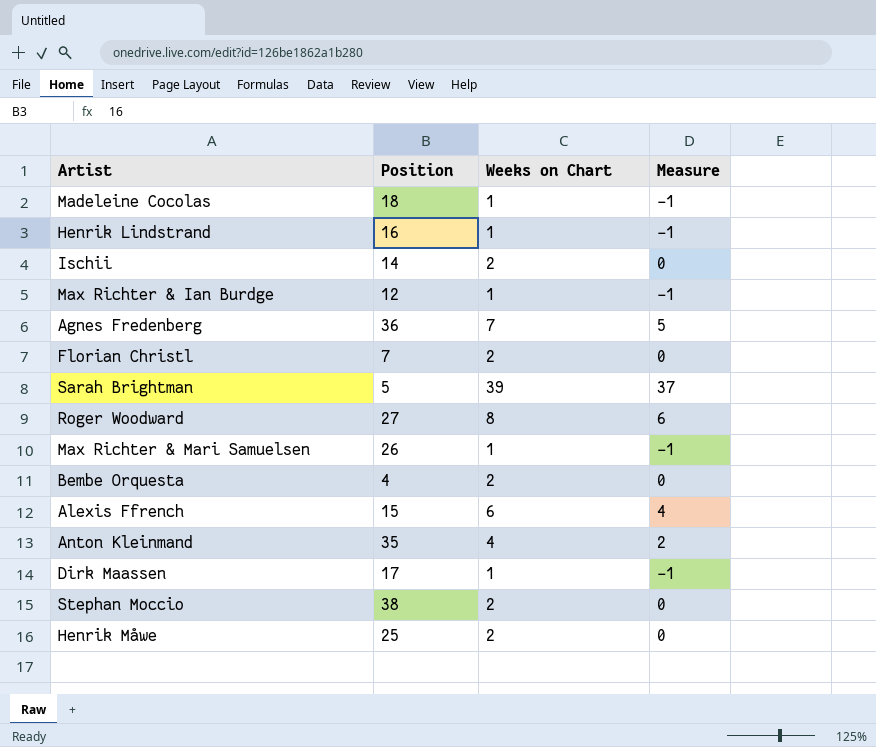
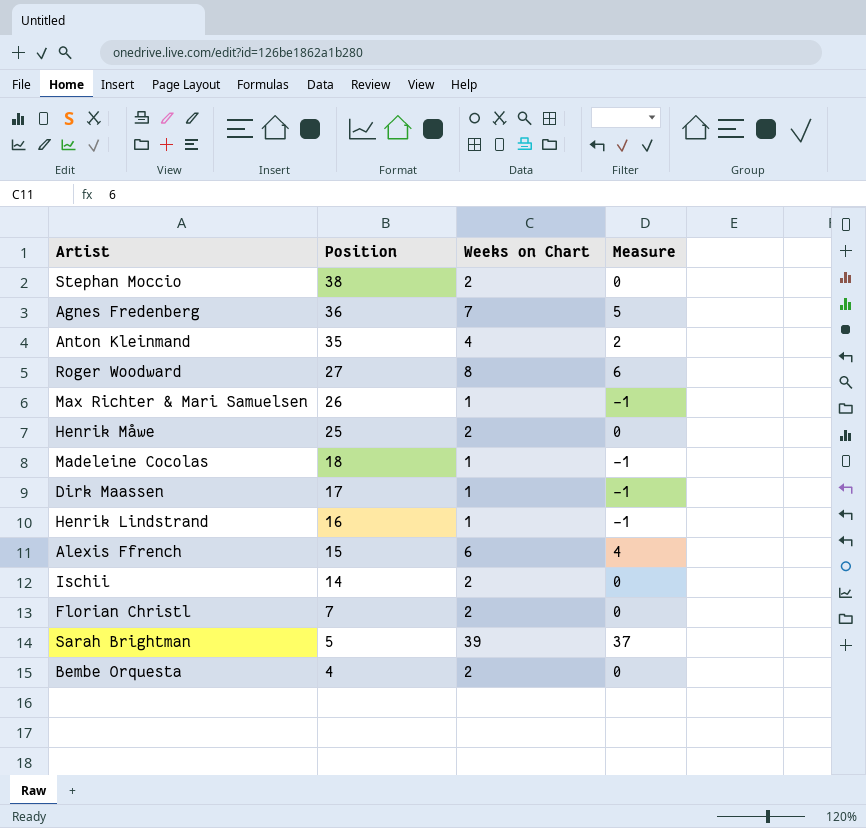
row order: none -> Position descending
row Max Richter & Ian Burdge: 12 | 1 | -1 -> none

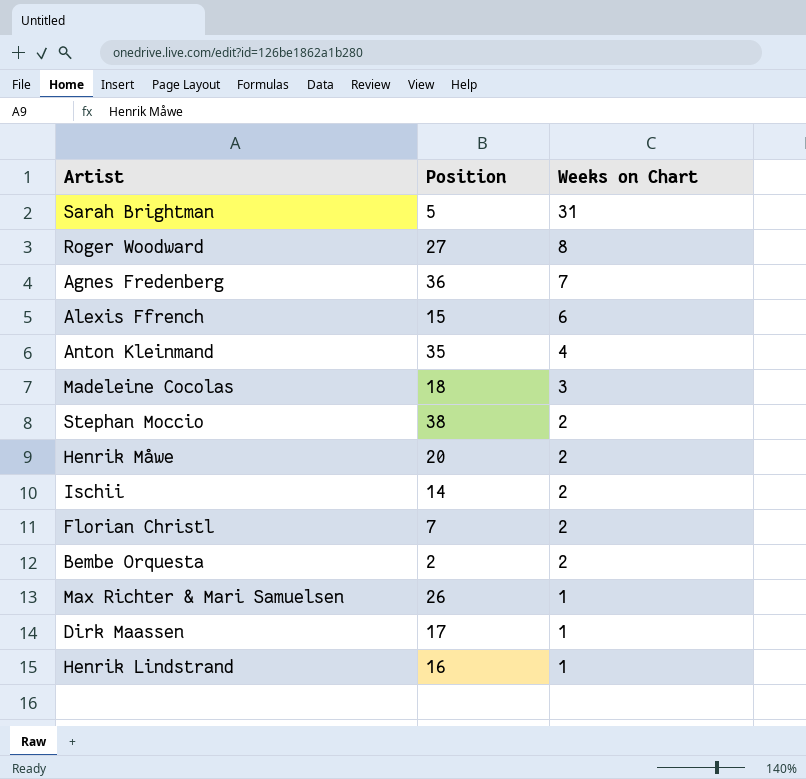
row order: Position descending -> Weeks on Chart descending
column Measure | formula: [Weeks on Chart] - 2 -> none
Sarah Brightman | Weeks on Chart: 39 -> 31
Madeleine Cocolas | Weeks on Chart: 1 -> 3
Henrik Måwe | Position: 25 -> 20
Bembe Orquesta | Position: 4 -> 2

